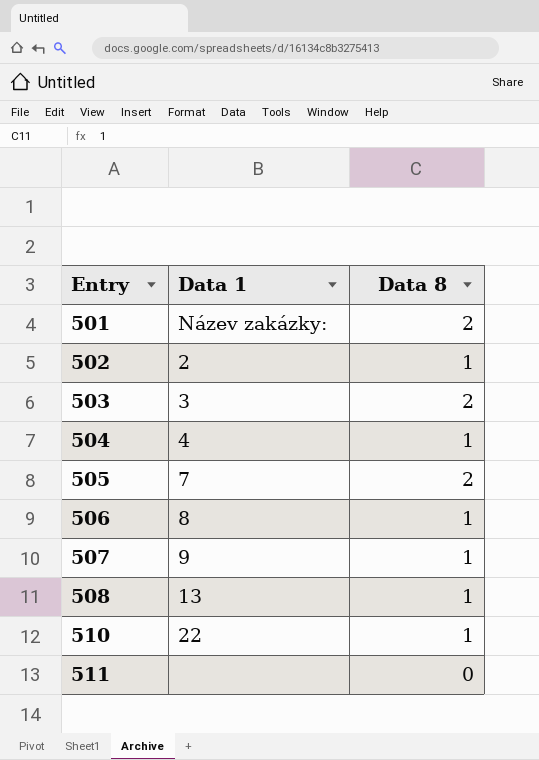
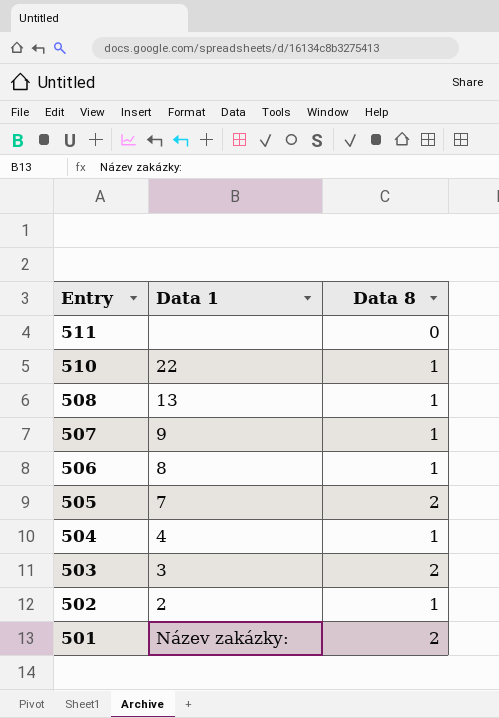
row order: Entry ascending -> Entry descending

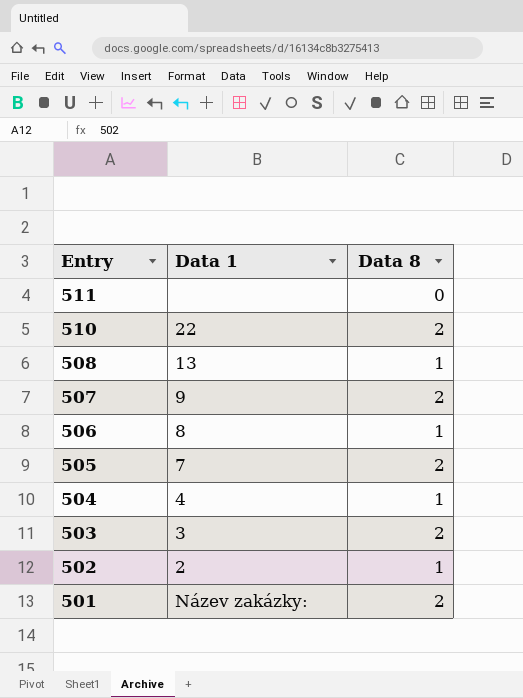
510 | Data 8: 1 -> 2
507 | Data 8: 1 -> 2

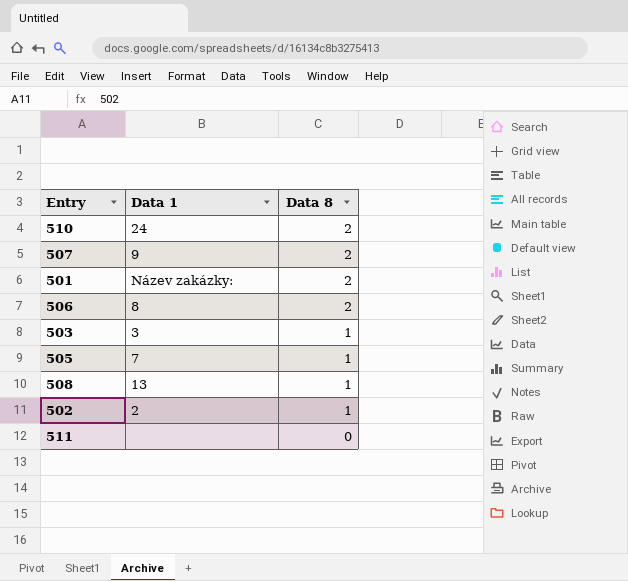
row order: Entry descending -> Data 8 descending
row 504: 4 | 1 -> none
510 | Data 1: 22 -> 24
506 | Data 8: 1 -> 2
503 | Data 8: 2 -> 1
505 | Data 8: 2 -> 1

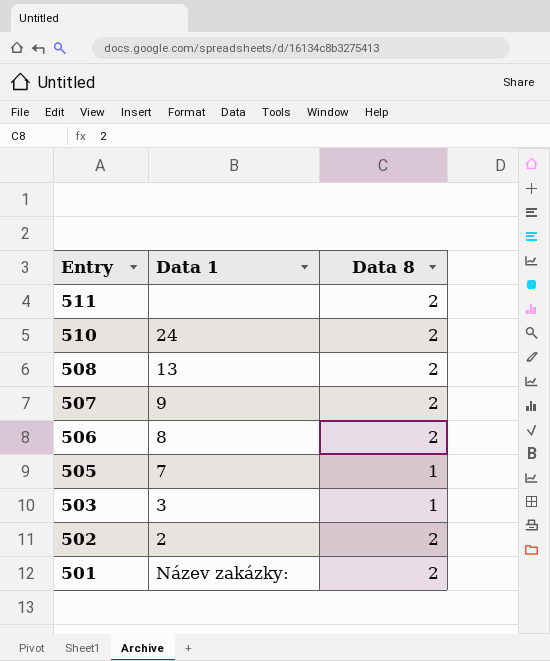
row order: Data 8 descending -> Entry descending
511 | Data 8: 0 -> 2
508 | Data 8: 1 -> 2
502 | Data 8: 1 -> 2

